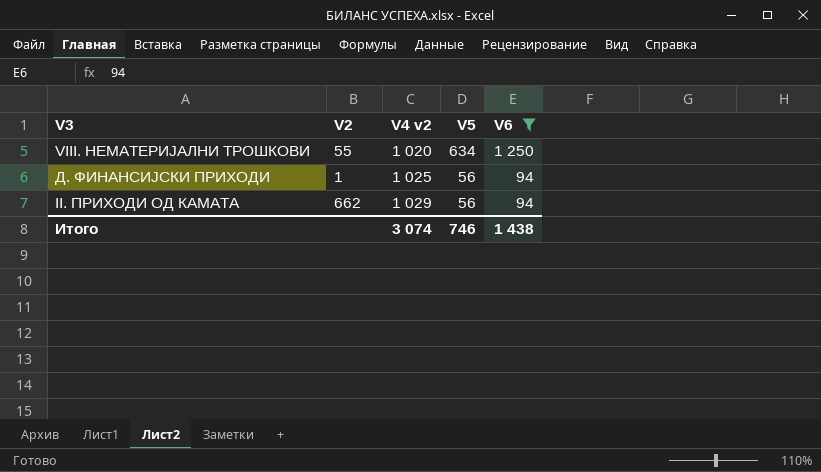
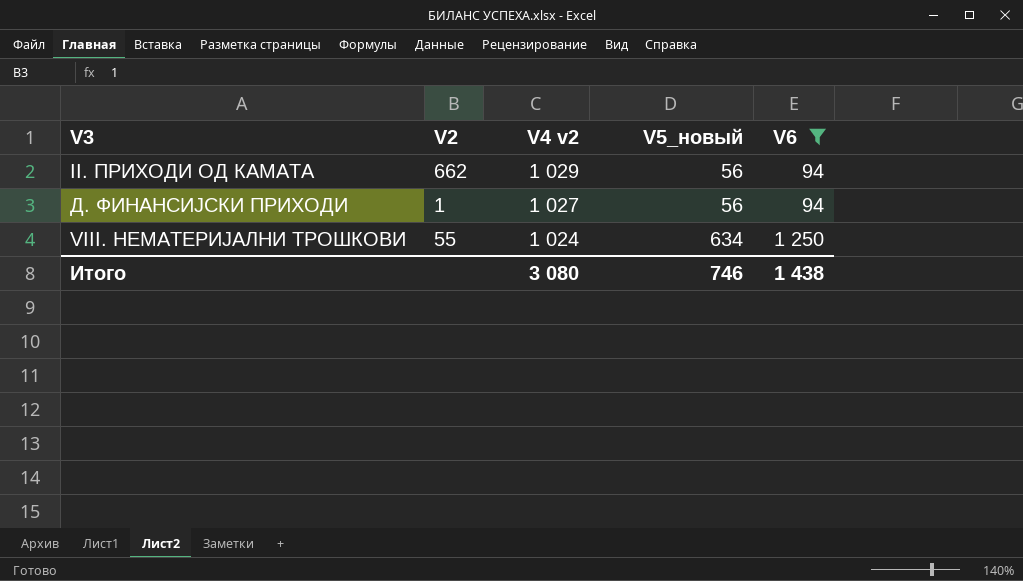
row order: V4 v2 ascending -> V4 v2 descending
column name: V5 -> V5_новый
Д. ФИНАНСИЈСКИ ПРИХОДИ | V4 v2: 1 025 -> 1 027
VIII. НЕМАТЕРИЈАЛНИ ТРОШКОВИ | V4 v2: 1 020 -> 1 024
Итого | V4 v2: 3 074 -> 3 080

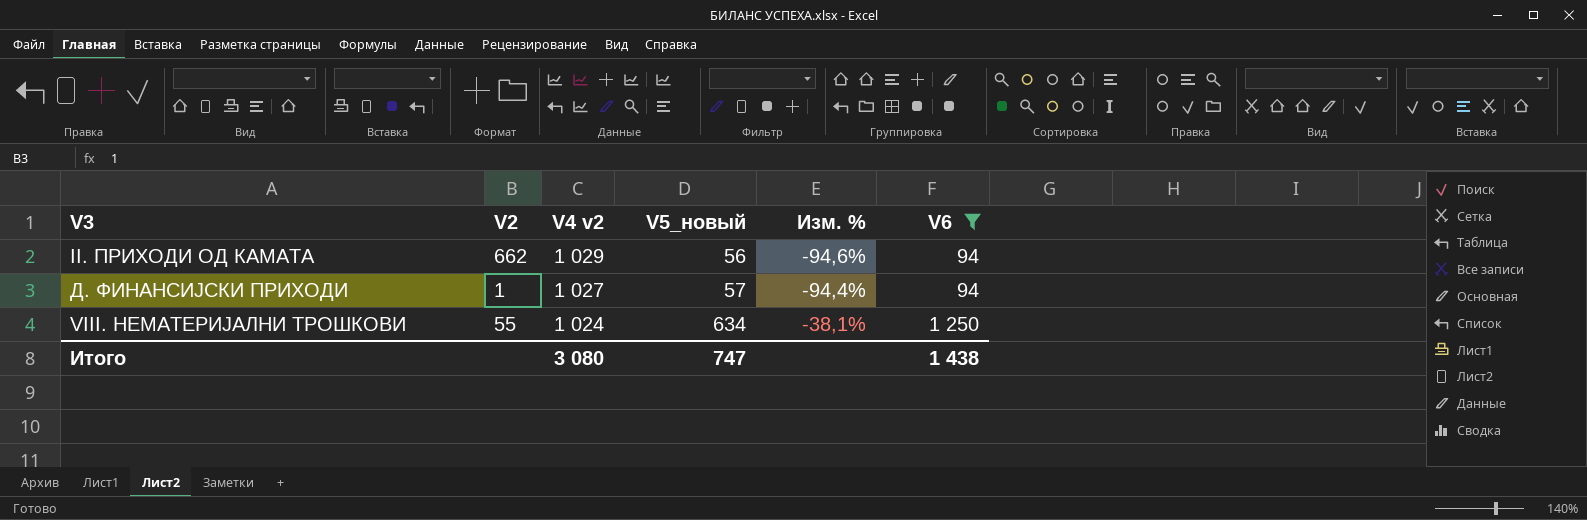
column Изм. % | formula: none -> ([V5_новый] - [V4 v2]) / [V4 v2]
Д. ФИНАНСИЈСКИ ПРИХОДИ | V5_новый: 56 -> 57
Итого | V5_новый: 746 -> 747

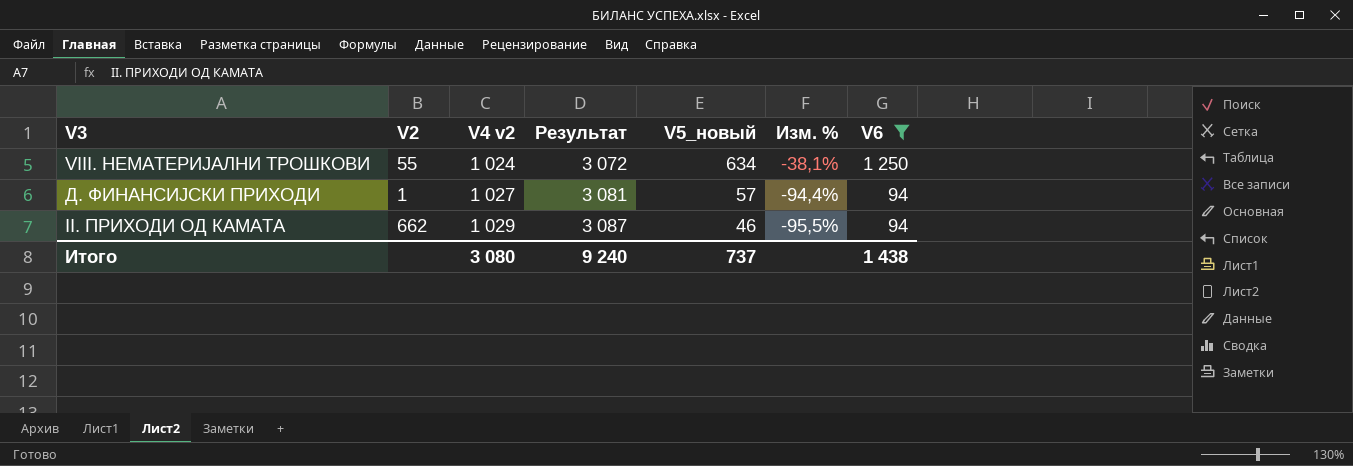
row order: V4 v2 descending -> V4 v2 ascending
column Результат | formula: none -> [V4 v2] * 3
II. ПРИХОДИ ОД КАМАТА | V5_новый: 56 -> 46
II. ПРИХОДИ ОД КАМАТА | Изм. %: -94,6% -> -95,5%
Итого | V5_новый: 747 -> 737

